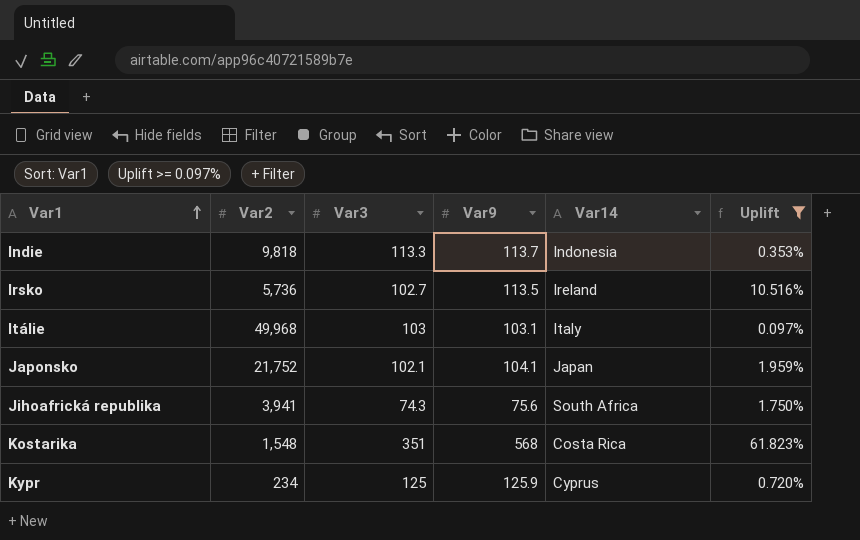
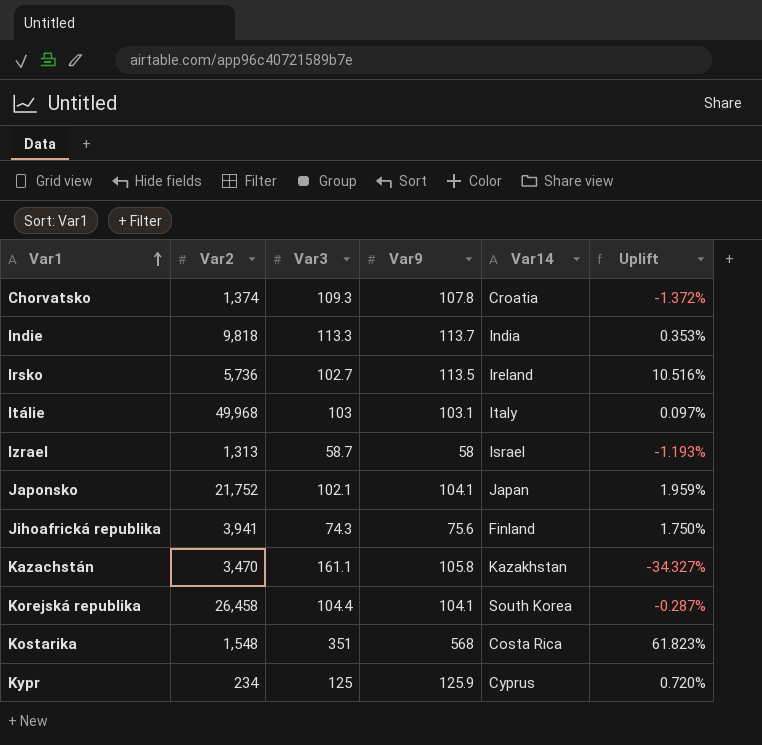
filter: Uplift >= 0.097% -> none
Indie | Var14: Indonesia -> India
Jihoafrická republika | Var14: South Africa -> Finland

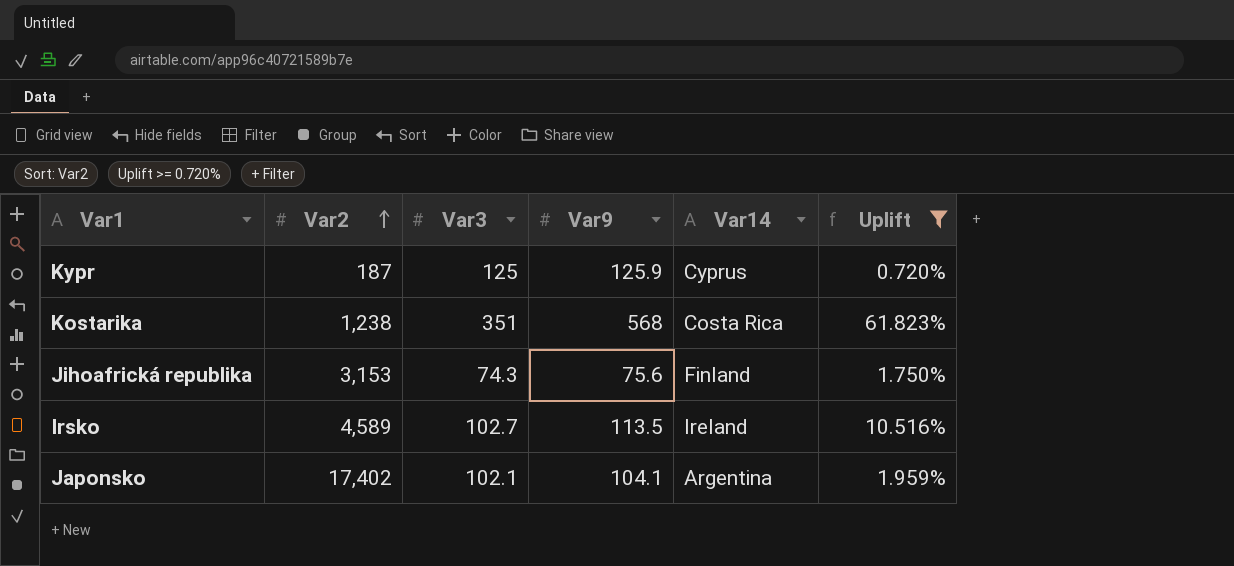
filter: none -> Uplift >= 0.720%
row order: Var1 ascending -> Var2 ascending
Kypr | Var2: 234 -> 187
Kostarika | Var2: 1,548 -> 1,238
Jihoafrická republika | Var2: 3,941 -> 3,153
Irsko | Var2: 5,736 -> 4,589
Japonsko | Var2: 21,752 -> 17,402
Japonsko | Var14: Japan -> Argentina

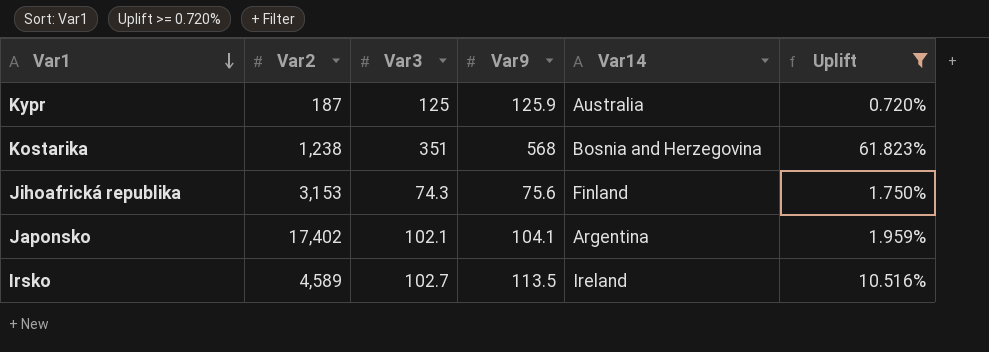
row order: Var2 ascending -> Var1 descending
Kypr | Var14: Cyprus -> Australia
Kostarika | Var14: Costa Rica -> Bosnia and Herzegovina

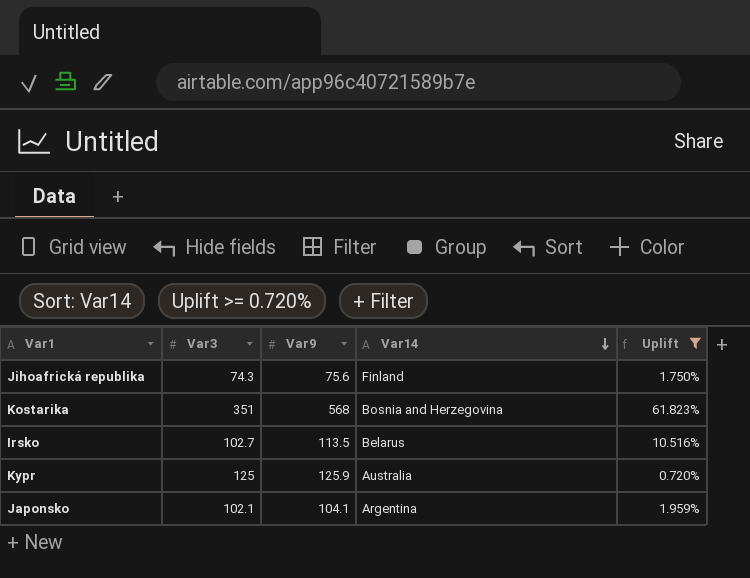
row order: Var1 descending -> Var14 descending
column Var2 | position: 2 -> none
Irsko | Var14: Ireland -> Belarus

